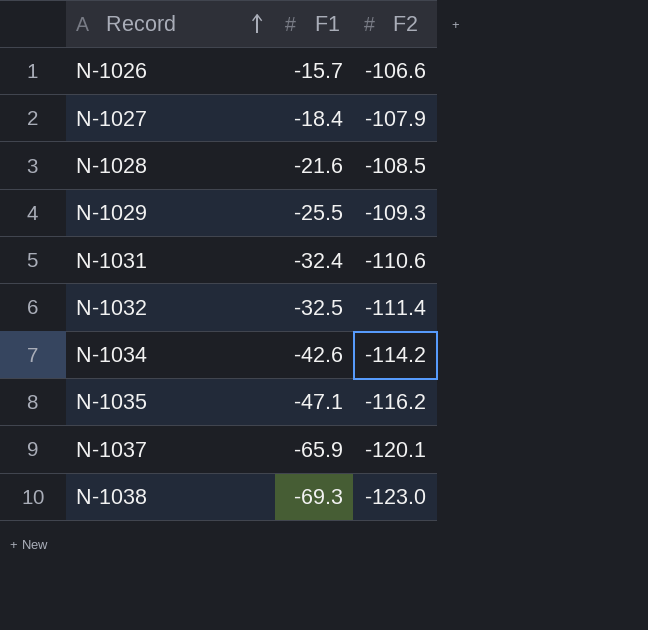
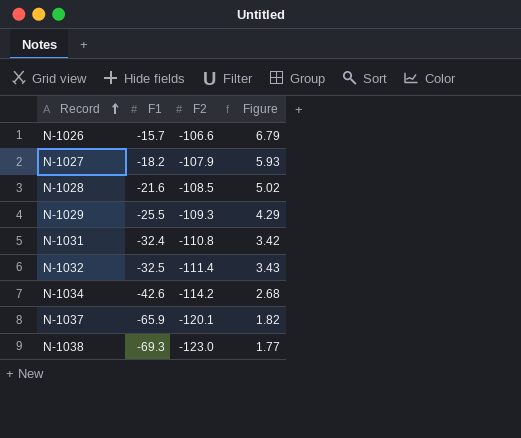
column Figure | formula: none -> [F2] / [F1]
row N-1035: -47.1 | -116.2 -> none
N-1027 | F1: -18.4 -> -18.2
N-1031 | F2: -110.6 -> -110.8

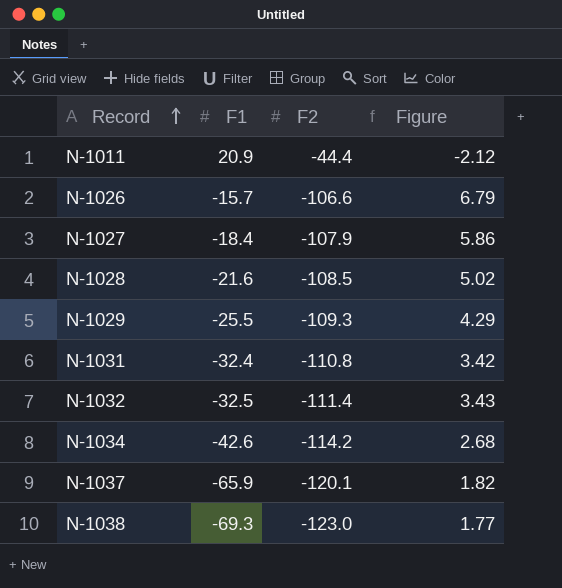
row N-1011: none -> 20.9 | -44.4 | -2.12
N-1027 | F1: -18.2 -> -18.4
N-1027 | Figure: 5.93 -> 5.86

